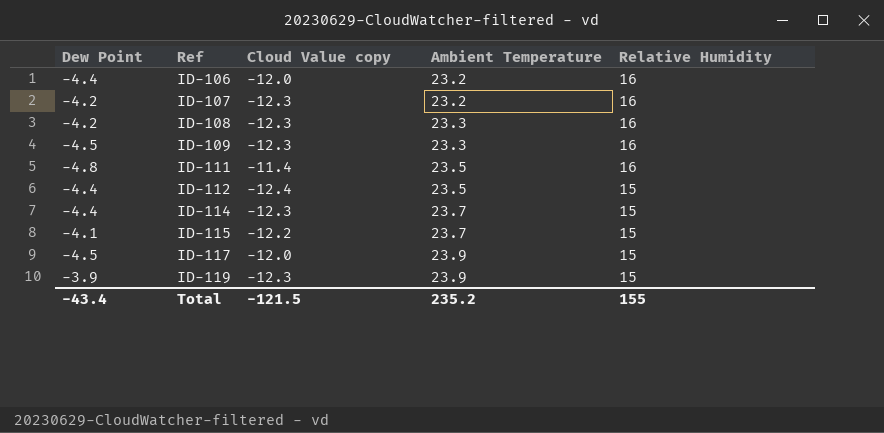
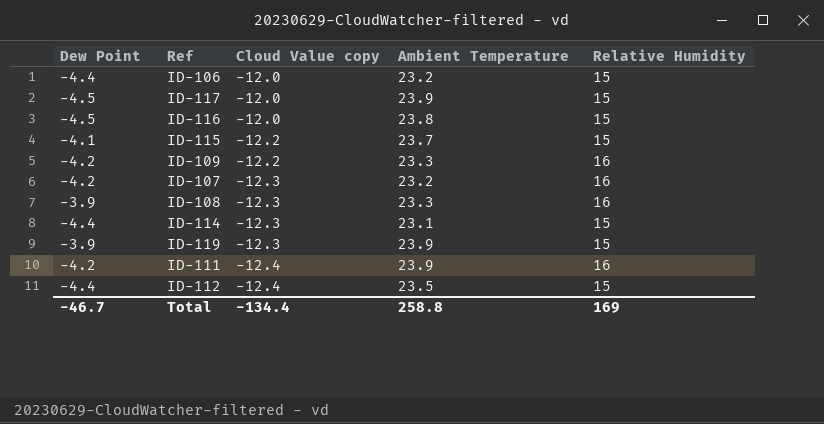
row order: Ref ascending -> Cloud Value copy descending
ID-106 | Relative Humidity: 16 -> 15
row ID-116: none -> -4.5 | -12.0 | 23.8 | 15
ID-109 | Dew Point: -4.5 -> -4.2
ID-109 | Cloud Value copy: -12.3 -> -12.2
ID-108 | Dew Point: -4.2 -> -3.9
ID-114 | Ambient Temperature: 23.7 -> 23.1
ID-111 | Dew Point: -4.8 -> -4.2
ID-111 | Cloud Value copy: -11.4 -> -12.4
ID-111 | Ambient Temperature: 23.5 -> 23.9
Total | Dew Point: -43.4 -> -46.7
Total | Cloud Value copy: -121.5 -> -134.4
Total | Ambient Temperature: 235.2 -> 258.8
Total | Relative Humidity: 155 -> 169

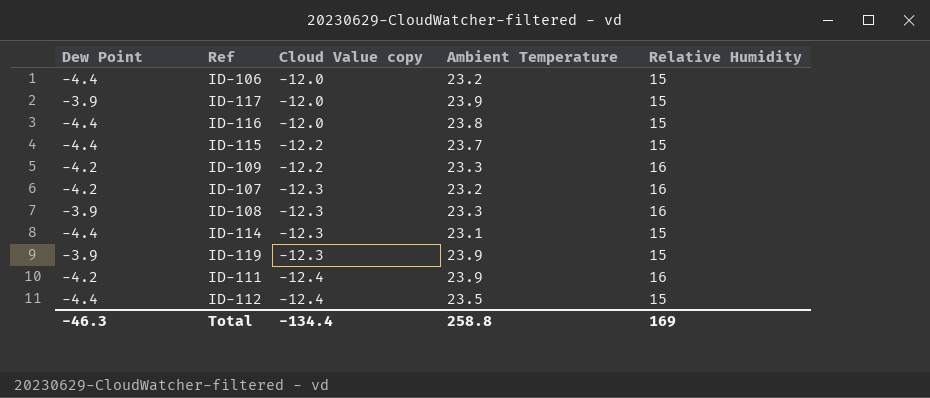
ID-117 | Dew Point: -4.5 -> -3.9
ID-116 | Dew Point: -4.5 -> -4.4
ID-115 | Dew Point: -4.1 -> -4.4
Total | Dew Point: -46.7 -> -46.3

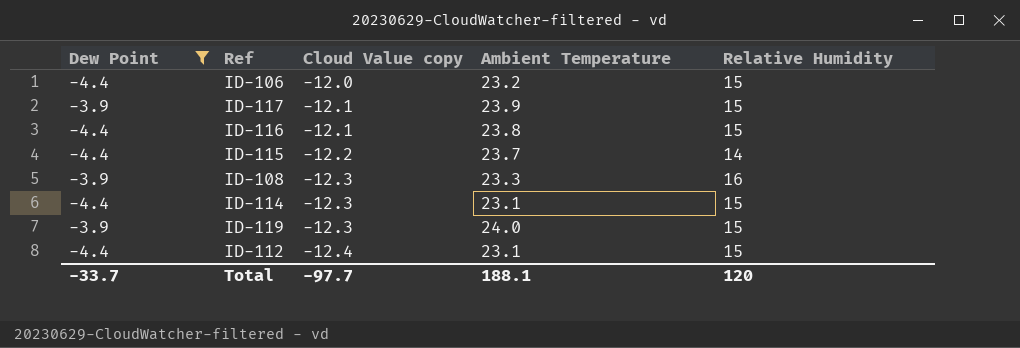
filter: none -> Dew Point != -4.2
ID-117 | Cloud Value copy: -12.0 -> -12.1
ID-116 | Cloud Value copy: -12.0 -> -12.1
ID-115 | Relative Humidity: 15 -> 14
ID-119 | Ambient Temperature: 23.9 -> 24.0
ID-112 | Ambient Temperature: 23.5 -> 23.1
Total | Dew Point: -46.3 -> -33.7
Total | Cloud Value copy: -134.4 -> -97.7
Total | Ambient Temperature: 258.8 -> 188.1
Total | Relative Humidity: 169 -> 120

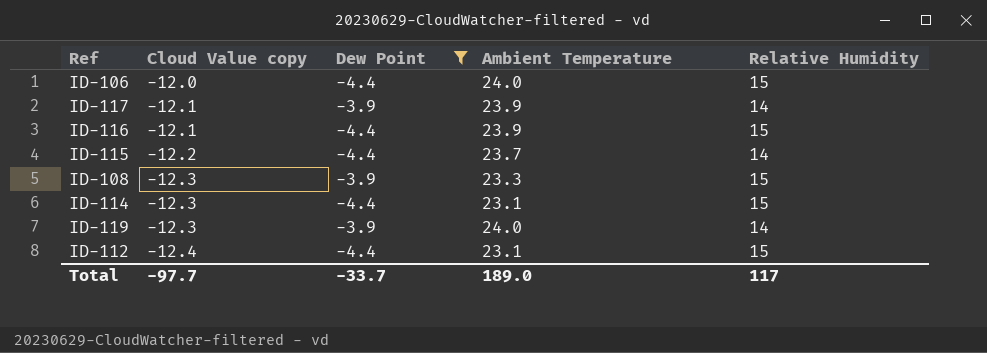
column Dew Point | position: 1 -> 3
ID-106 | Ambient Temperature: 23.2 -> 24.0
ID-117 | Relative Humidity: 15 -> 14
ID-116 | Ambient Temperature: 23.8 -> 23.9
ID-108 | Relative Humidity: 16 -> 15
ID-119 | Relative Humidity: 15 -> 14
Total | Ambient Temperature: 188.1 -> 189.0
Total | Relative Humidity: 120 -> 117

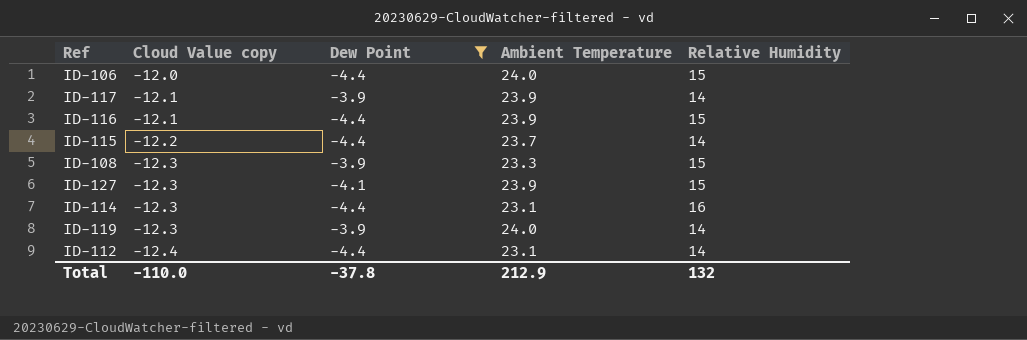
row ID-127: none -> -12.3 | -4.1 | 23.9 | 15
ID-114 | Relative Humidity: 15 -> 16
ID-112 | Relative Humidity: 15 -> 14
Total | Cloud Value copy: -97.7 -> -110.0
Total | Dew Point: -33.7 -> -37.8
Total | Ambient Temperature: 189.0 -> 212.9
Total | Relative Humidity: 117 -> 132

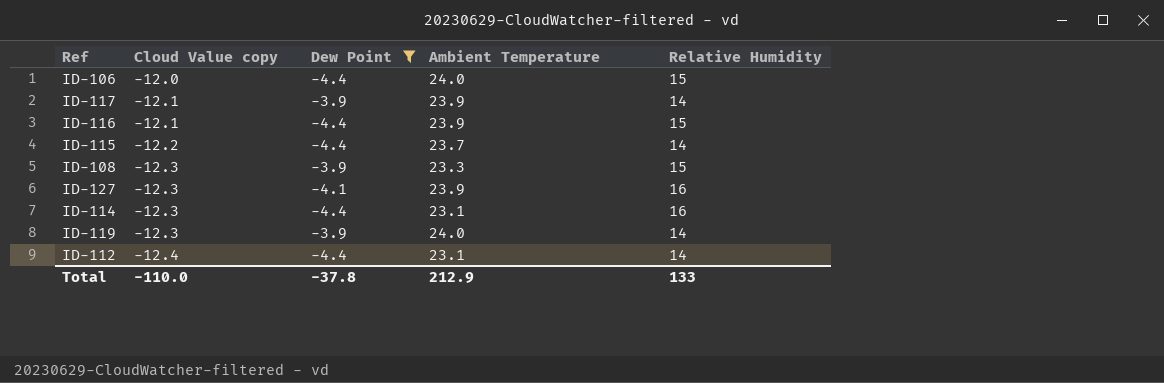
ID-127 | Relative Humidity: 15 -> 16
Total | Relative Humidity: 132 -> 133

